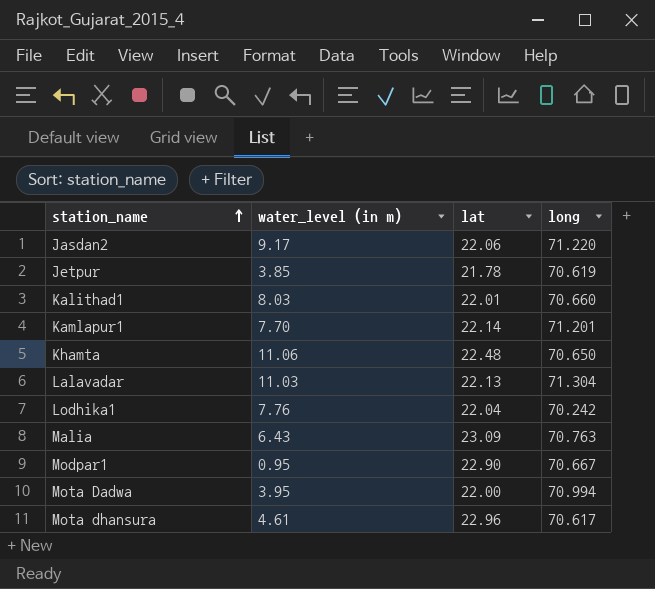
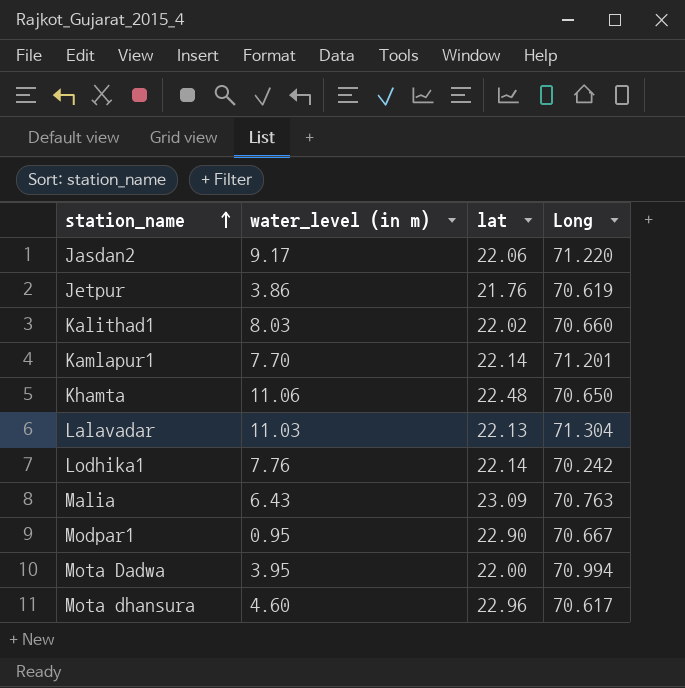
column name: long -> Long
Jetpur | water_level (in m): 3.85 -> 3.86
Jetpur | lat: 21.78 -> 21.76
Kalithad1 | lat: 22.01 -> 22.02
Lodhika1 | lat: 22.04 -> 22.14
Mota dhansura | water_level (in m): 4.61 -> 4.60

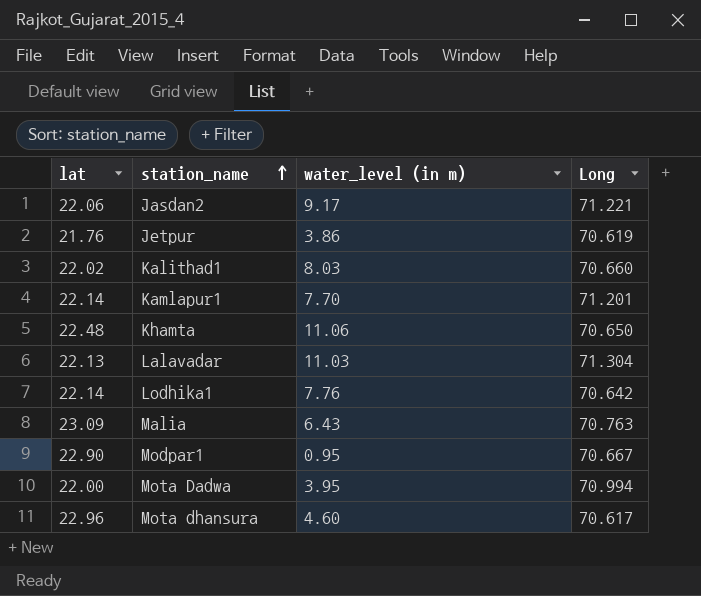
column lat | position: 3 -> 1
Jasdan2 | Long: 71.220 -> 71.221
Lodhika1 | Long: 70.242 -> 70.642

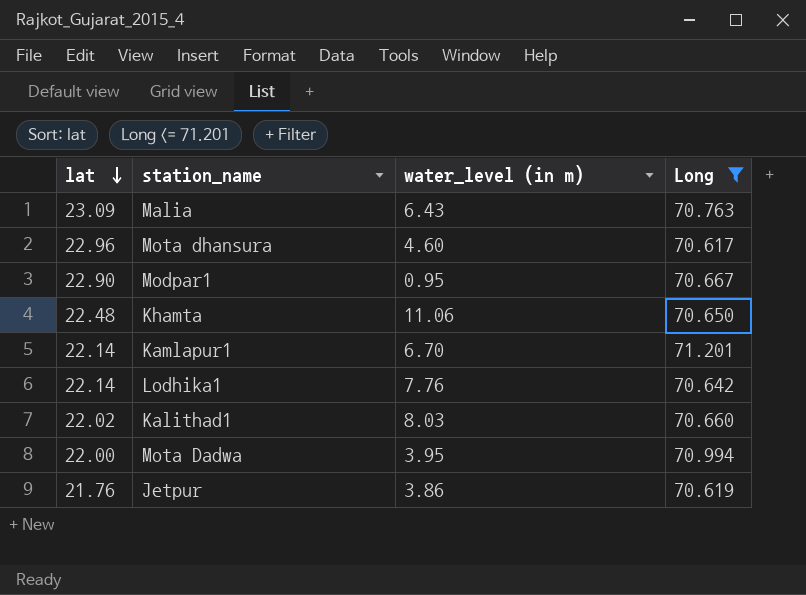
filter: none -> Long <= 71.201
row order: station_name ascending -> lat descending
Kamlapur1 | water_level (in m): 7.70 -> 6.70

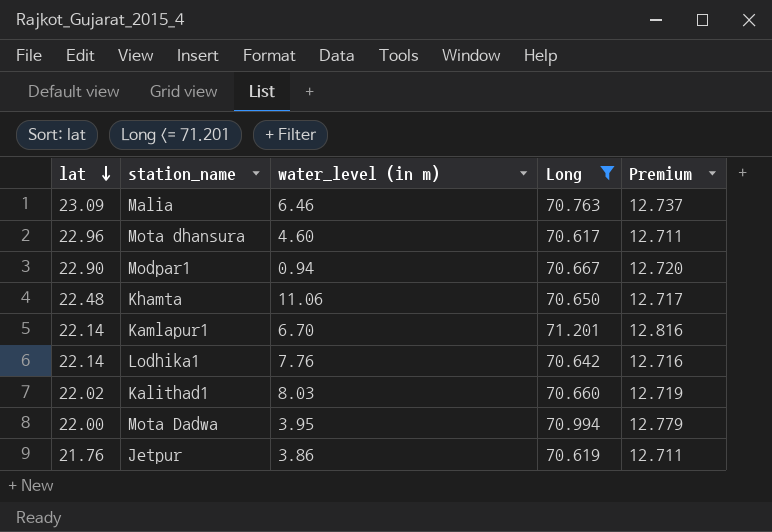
column Premium | formula: none -> [Long] * 0.18
Malia | water_level (in m): 6.43 -> 6.46
Modpar1 | water_level (in m): 0.95 -> 0.94

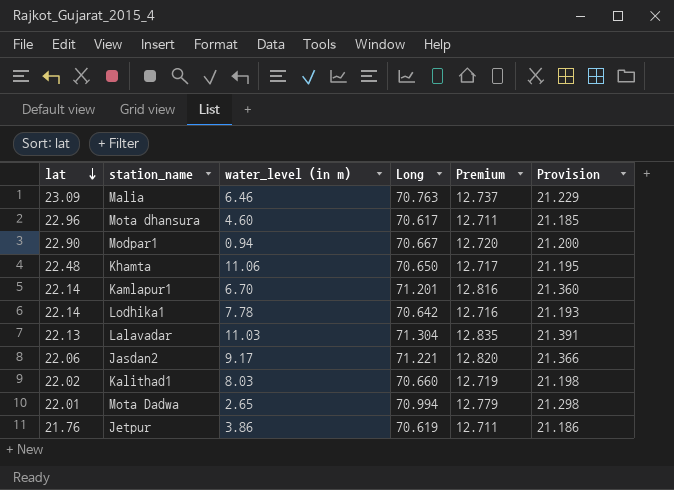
filter: Long <= 71.201 -> none
column Provision | formula: none -> [Long] * 0.3
Lodhika1 | water_level (in m): 7.76 -> 7.78
Mota Dadwa | lat: 22.00 -> 22.01
Mota Dadwa | water_level (in m): 3.95 -> 2.65

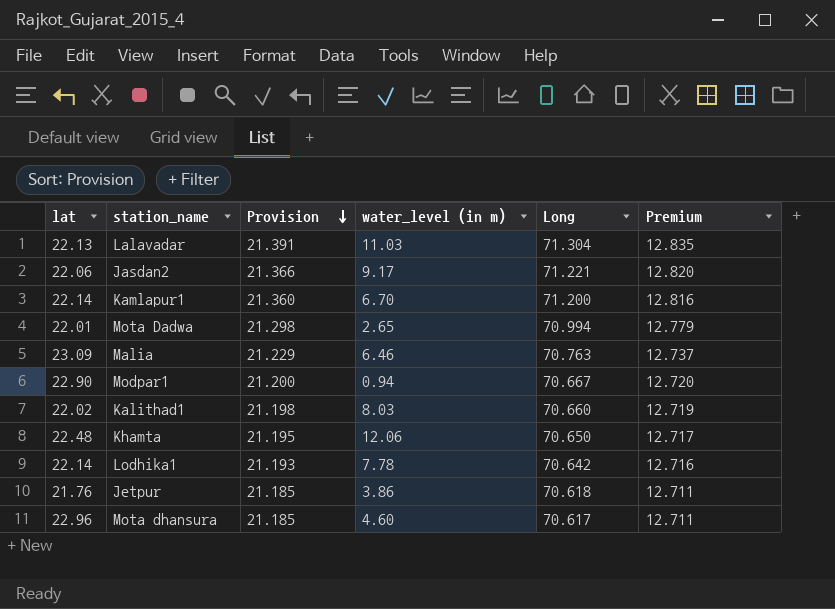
row order: lat descending -> Provision descending
column Provision | position: 6 -> 3
Kamlapur1 | Long: 71.201 -> 71.200
Khamta | water_level (in m): 11.06 -> 12.06
Jetpur | Provision: 21.186 -> 21.185
Jetpur | Long: 70.619 -> 70.618

